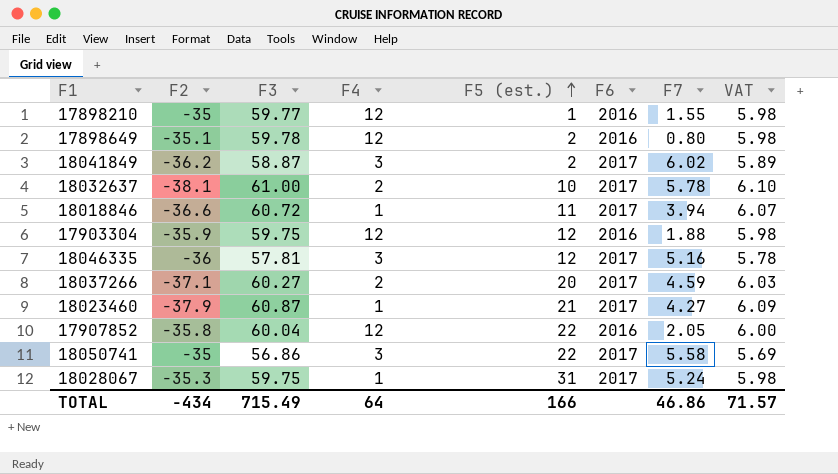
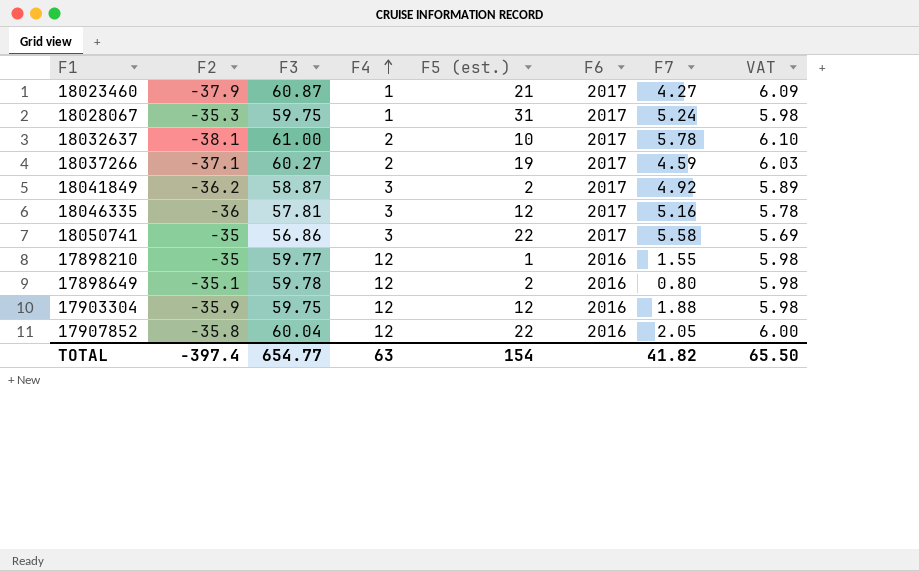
row order: F5 (est.) ascending -> F4 ascending
row 18018846: -36.6 | 60.72 | 1 | 11 | 2017 | 3.94 | 6.07 -> none
18037266 | F5 (est.): 20 -> 19
18041849 | F7: 6.02 -> 4.92
TOTAL | F2: -434 -> -397.4
TOTAL | F3: 715.49 -> 654.77
TOTAL | F4: 64 -> 63
TOTAL | F5 (est.): 166 -> 154
TOTAL | F7: 46.86 -> 41.82
TOTAL | VAT: 71.57 -> 65.50

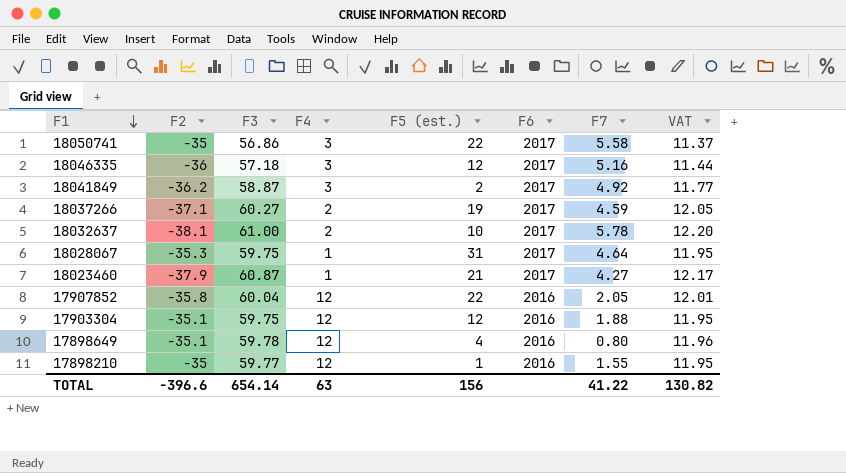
row order: F4 ascending -> F1 descending
column VAT | formula: [F3] * 0.1 -> [F3] * 0.2
18046335 | F3: 57.81 -> 57.18
18028067 | F7: 5.24 -> 4.64
17903304 | F2: -35.9 -> -35.1
17898649 | F5 (est.): 2 -> 4
TOTAL | F2: -397.4 -> -396.6
TOTAL | F3: 654.77 -> 654.14
TOTAL | F5 (est.): 154 -> 156
TOTAL | F7: 41.82 -> 41.22
TOTAL | VAT: 65.50 -> 130.82

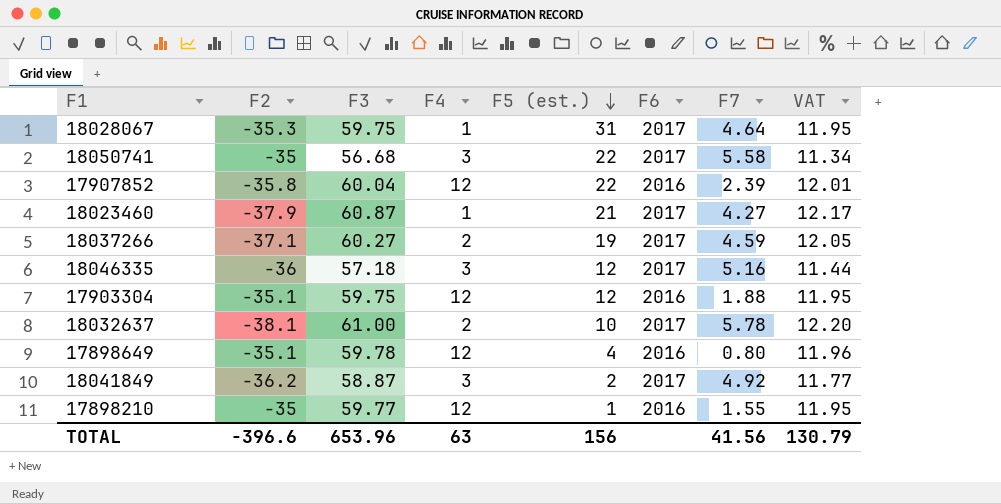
row order: F1 descending -> F5 (est.) descending
18050741 | F3: 56.86 -> 56.68
18050741 | VAT: 11.37 -> 11.34
17907852 | F7: 2.05 -> 2.39
TOTAL | F3: 654.14 -> 653.96
TOTAL | F7: 41.22 -> 41.56
TOTAL | VAT: 130.82 -> 130.79

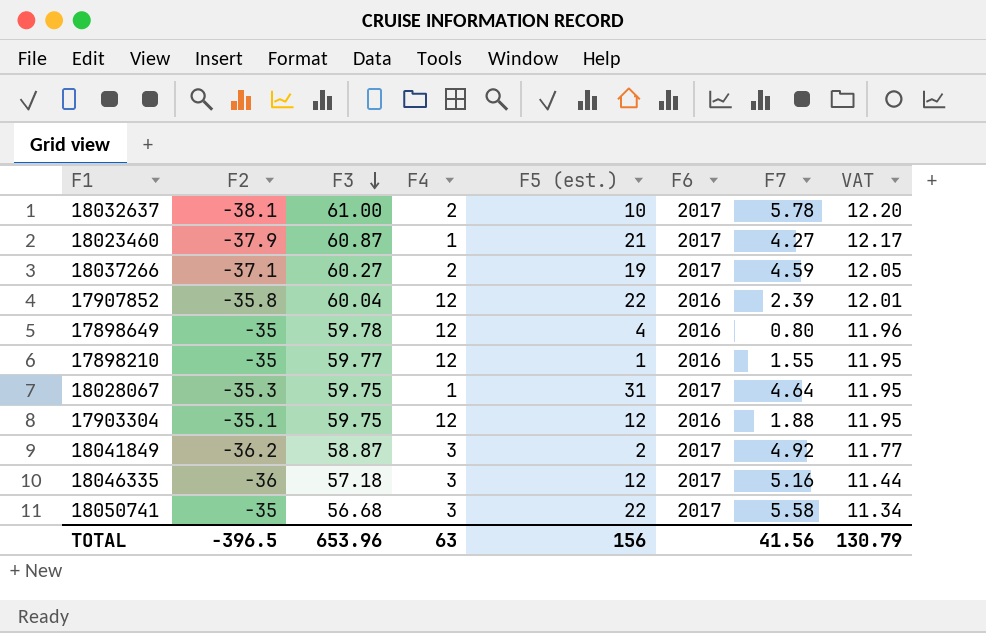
row order: F5 (est.) descending -> F3 descending
17898649 | F2: -35.1 -> -35
TOTAL | F2: -396.6 -> -396.5

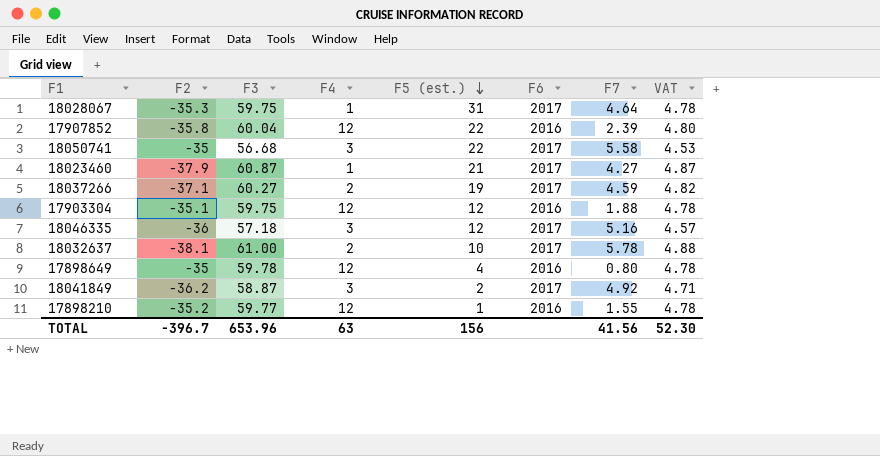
row order: F3 descending -> F5 (est.) descending
column VAT | formula: [F3] * 0.2 -> [F3] * 0.08
17898210 | F2: -35 -> -35.2
TOTAL | F2: -396.5 -> -396.7
TOTAL | VAT: 130.79 -> 52.30

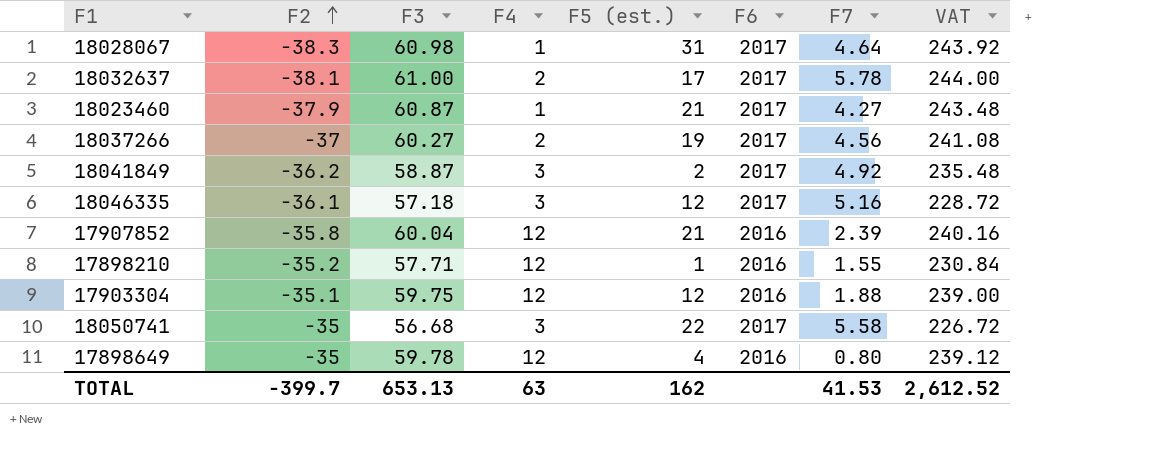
row order: F5 (est.) descending -> F2 ascending
column VAT | formula: [F3] * 0.08 -> [F3] * 4
18028067 | F2: -35.3 -> -38.3
18028067 | F3: 59.75 -> 60.98
18032637 | F5 (est.): 10 -> 17
18037266 | F2: -37.1 -> -37
18037266 | F7: 4.59 -> 4.56
18046335 | F2: -36 -> -36.1
17907852 | F5 (est.): 22 -> 21
17898210 | F3: 59.77 -> 57.71
TOTAL | F2: -396.7 -> -399.7
TOTAL | F3: 653.96 -> 653.13
TOTAL | F5 (est.): 156 -> 162
TOTAL | F7: 41.56 -> 41.53
TOTAL | VAT: 52.30 -> 2,612.52

